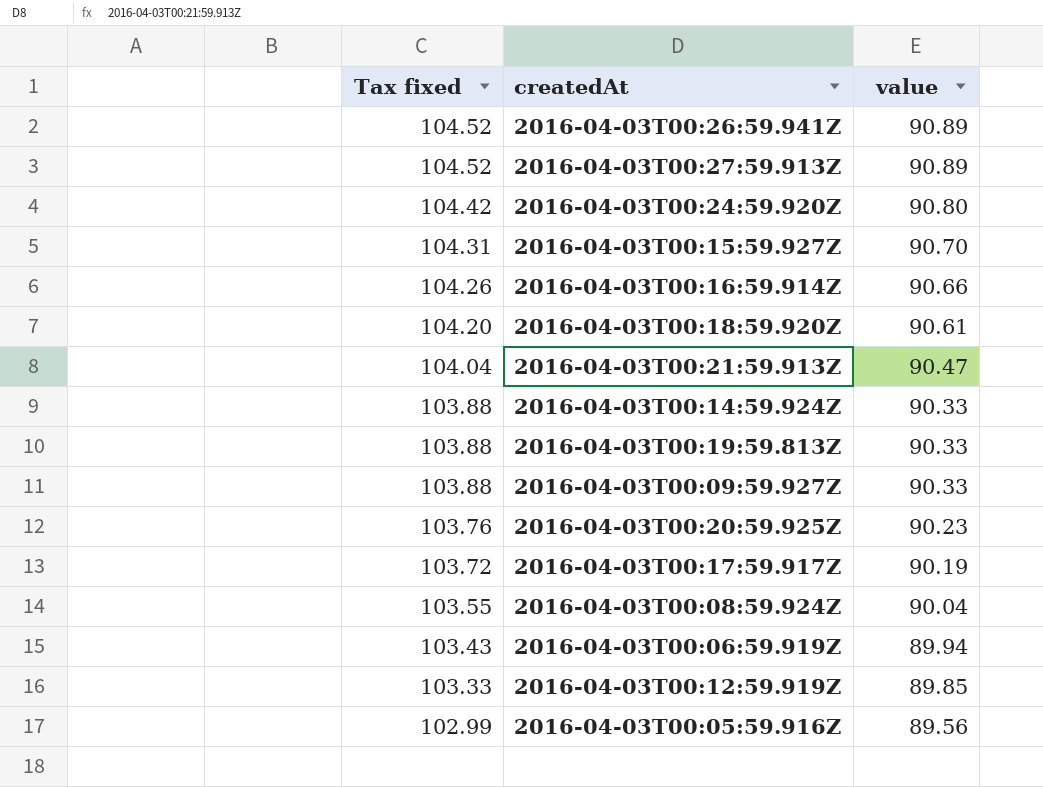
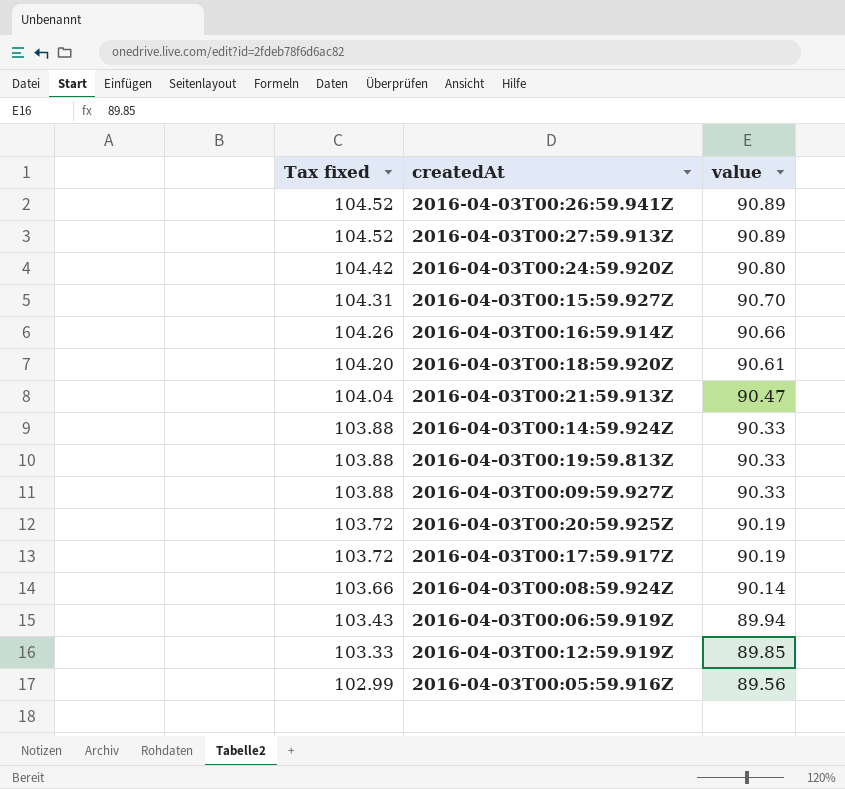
2016-04-03T00:20:59.925Z | Tax fixed: 103.76 -> 103.72
2016-04-03T00:20:59.925Z | value: 90.23 -> 90.19
2016-04-03T00:08:59.924Z | Tax fixed: 103.55 -> 103.66
2016-04-03T00:08:59.924Z | value: 90.04 -> 90.14

